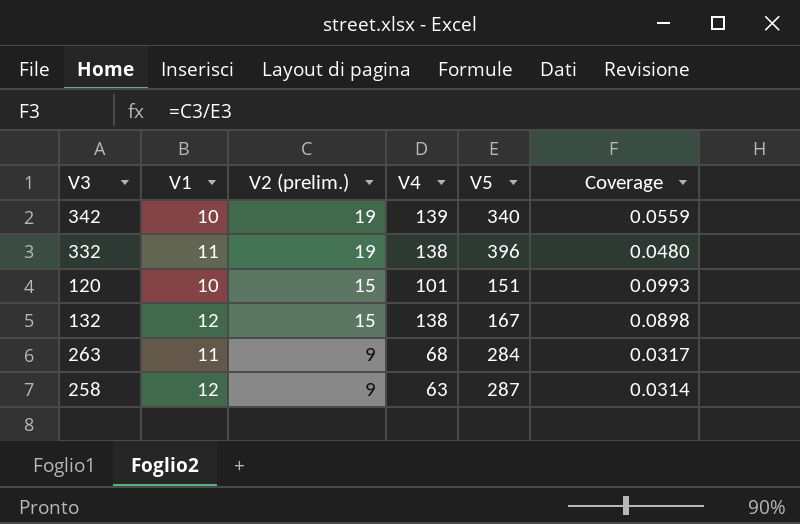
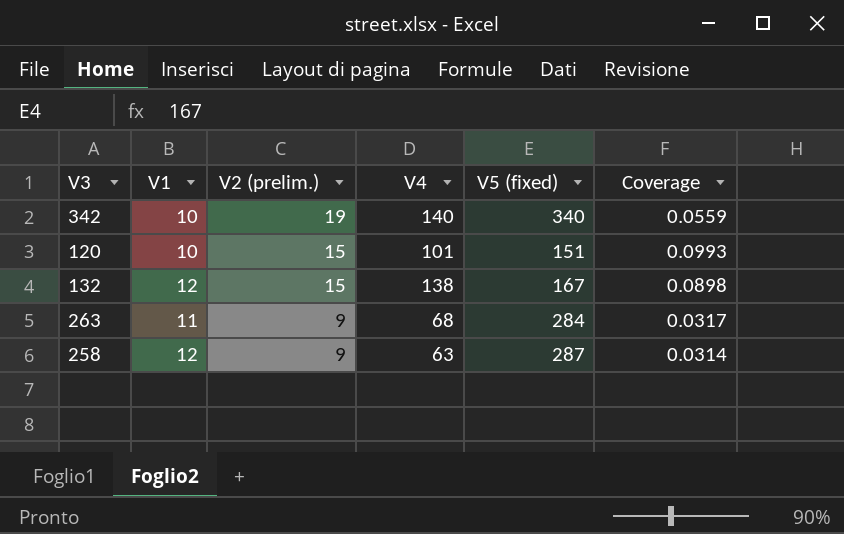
column name: V5 -> V5 (fixed)
row 332: 11 | 19 | 138 | 396 | 0.0480 -> none
342 | V4: 139 -> 140

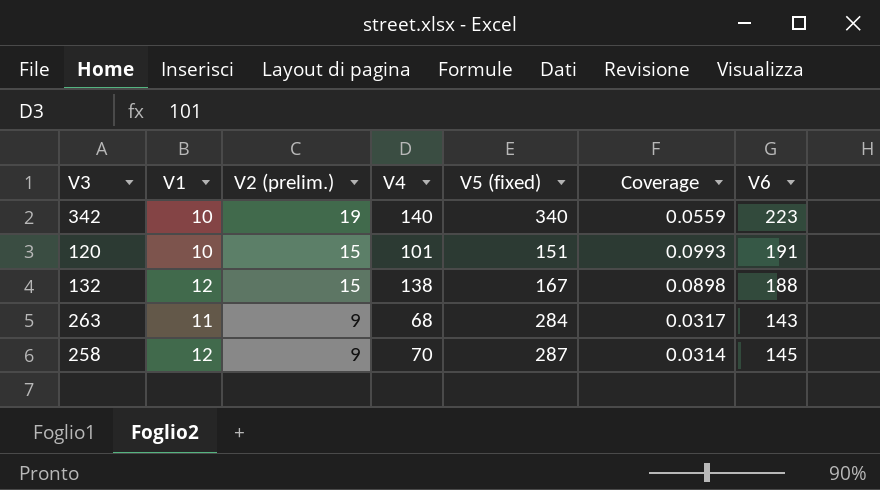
column V6 | position: none -> 7
258 | V4: 63 -> 70

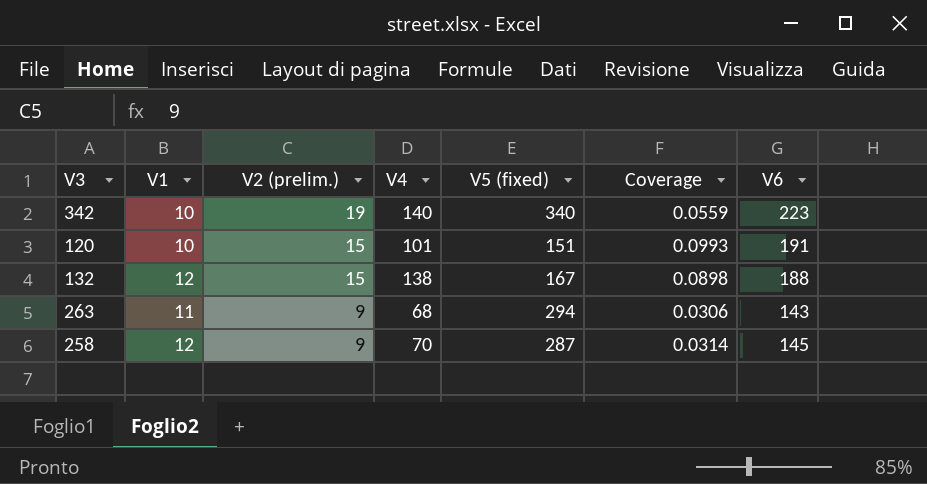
263 | V5 (fixed): 284 -> 294
263 | Coverage: 0.0317 -> 0.0306

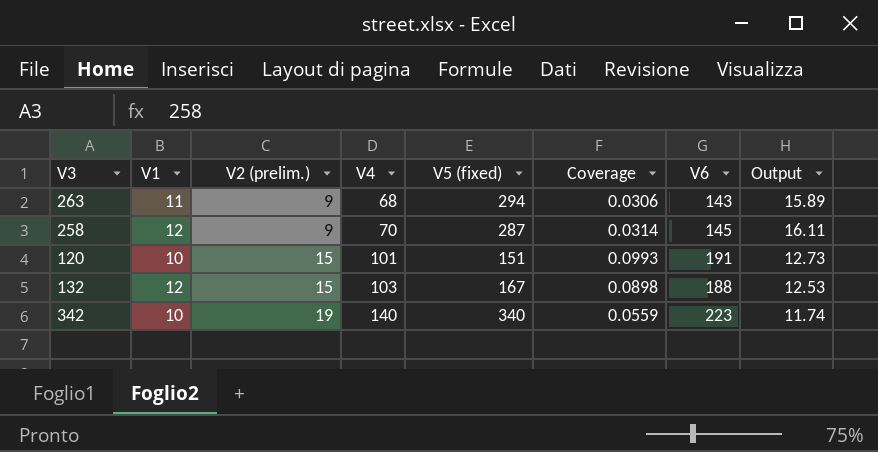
row order: V2 (prelim.) descending -> V2 (prelim.) ascending
column Output | formula: none -> [V6] / [V2 (prelim.)]
132 | V4: 138 -> 103

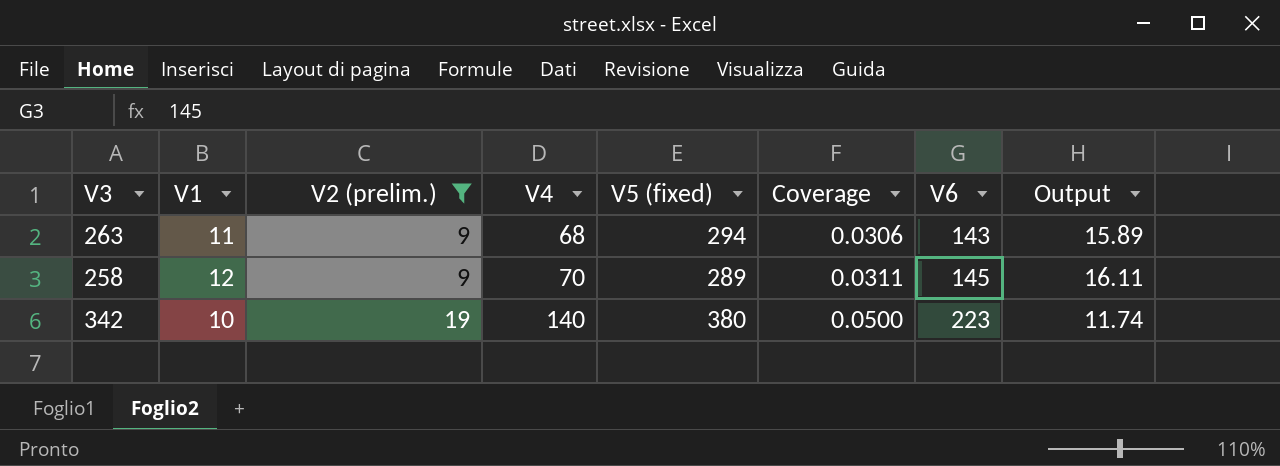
filter: none -> V2 (prelim.) != 15
258 | V5 (fixed): 287 -> 289
258 | Coverage: 0.0314 -> 0.0311
342 | V5 (fixed): 340 -> 380
342 | Coverage: 0.0559 -> 0.0500

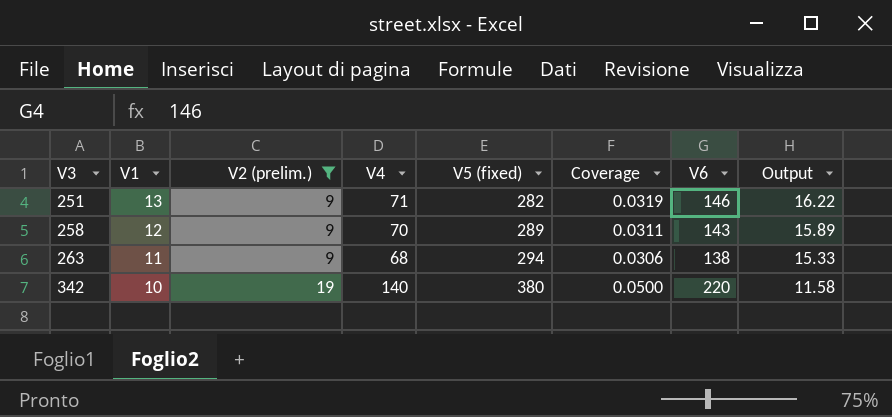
row order: V2 (prelim.) ascending -> V3 ascending
row 251: none -> 13 | 9 | 71 | 282 | 0.0319 | 146 | 16.22
258 | V6: 145 -> 143
258 | Output: 16.11 -> 15.89
263 | V6: 143 -> 138
263 | Output: 15.89 -> 15.33
342 | V6: 223 -> 220
342 | Output: 11.74 -> 11.58

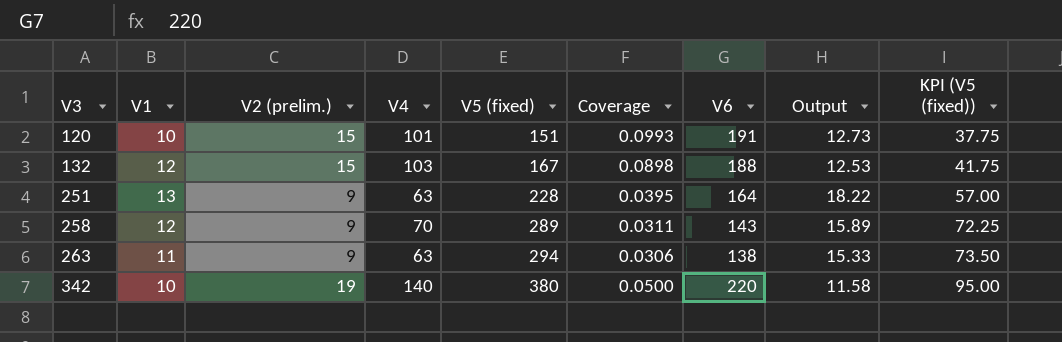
filter: V2 (prelim.) != 15 -> none
column KPI (V5 (fixed)) | formula: none -> [V5 (fixed)] * 0.25
251 | V4: 71 -> 63
251 | V5 (fixed): 282 -> 228
251 | Coverage: 0.0319 -> 0.0395
251 | V6: 146 -> 164
251 | Output: 16.22 -> 18.22
263 | V4: 68 -> 63

